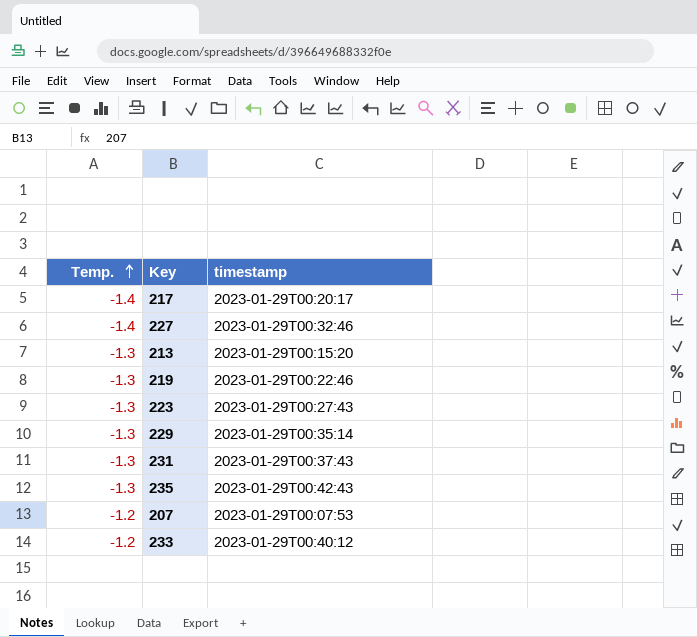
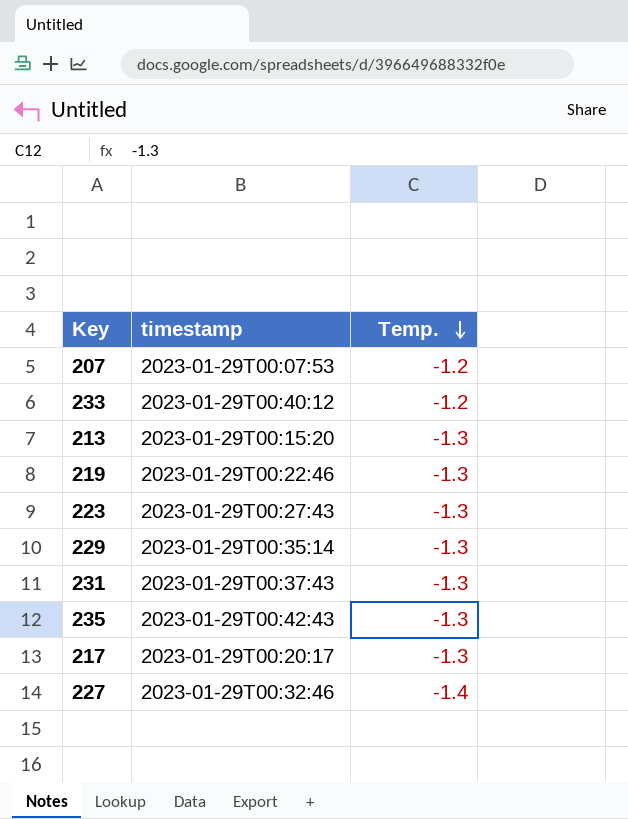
row order: Temp. ascending -> Temp. descending
column Temp. | position: 1 -> 3
217 | Temp.: -1.4 -> -1.3

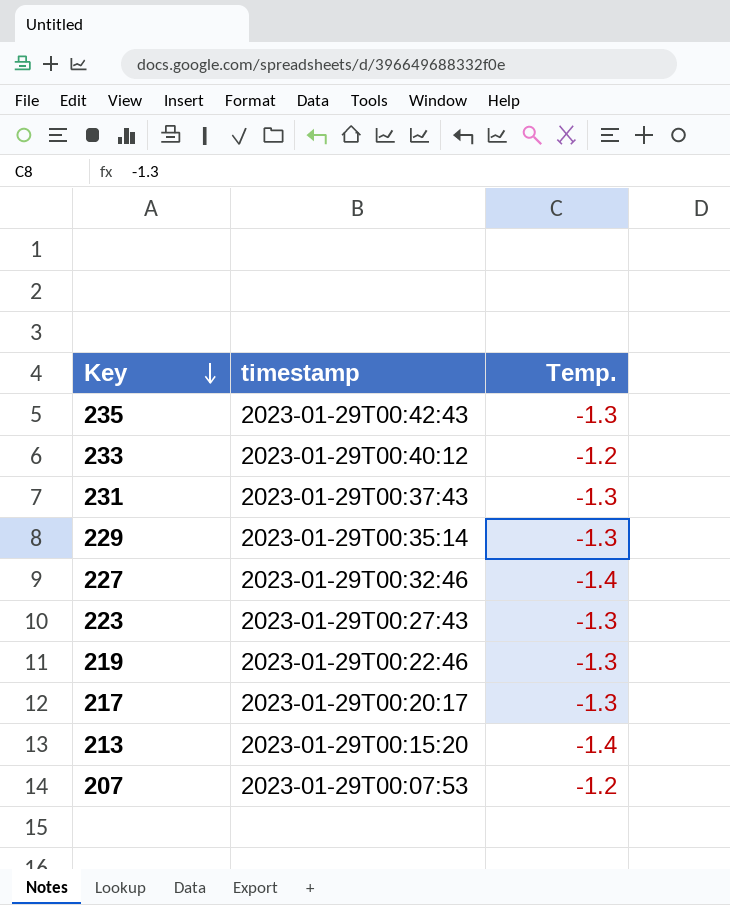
row order: Temp. descending -> Key descending
213 | Temp.: -1.3 -> -1.4

